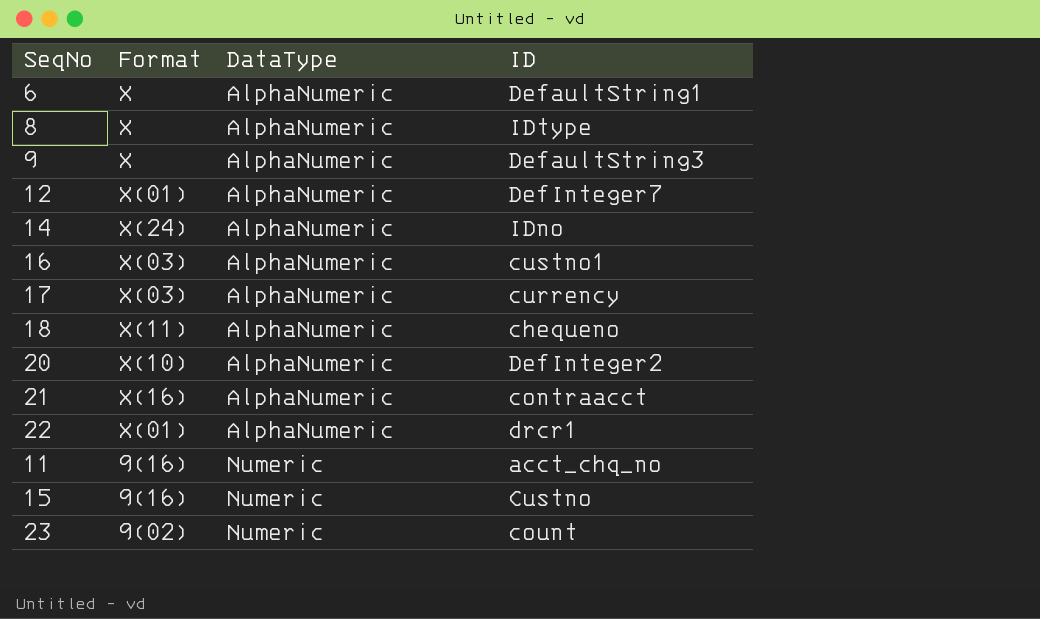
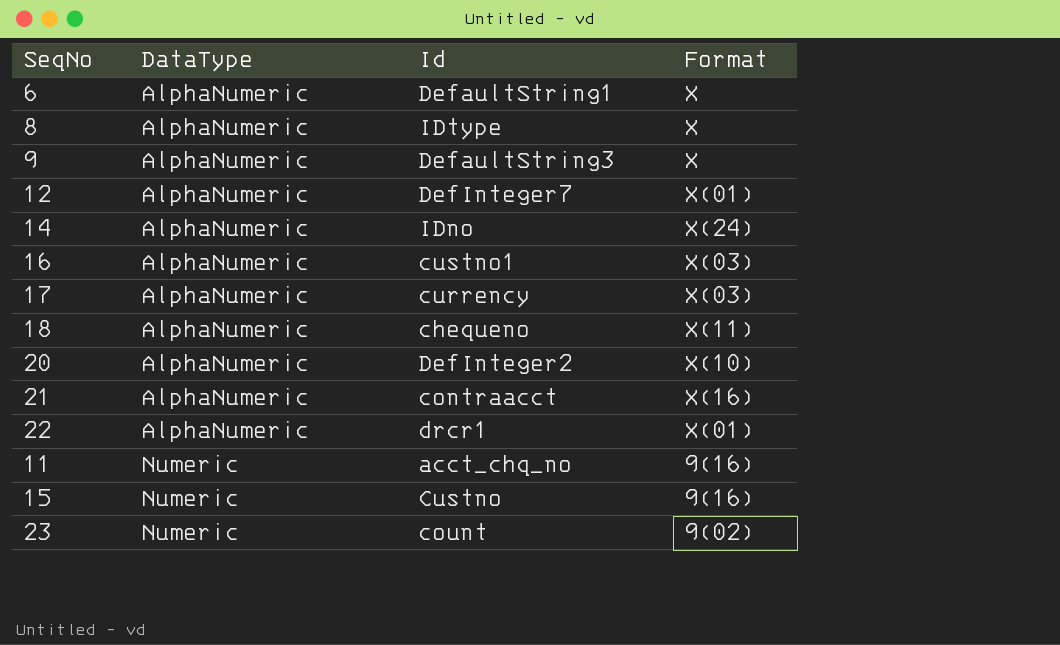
column name: ID -> Id
column Format | position: 2 -> 4

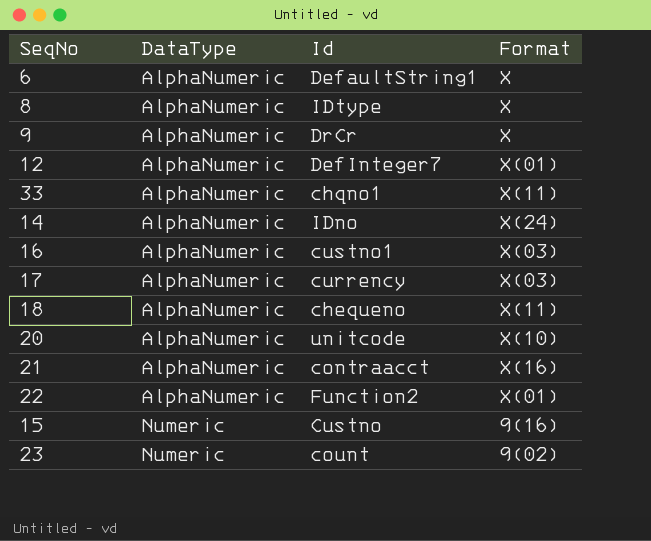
row 11: Numeric | acct_chq_no | 9(16) -> none
9 | Id: DefaultString3 -> DrCr
row 33: none -> AlphaNumeric | chqno1 | X(11)
20 | Id: DefInteger2 -> unitcode
22 | Id: drcr1 -> Function2

